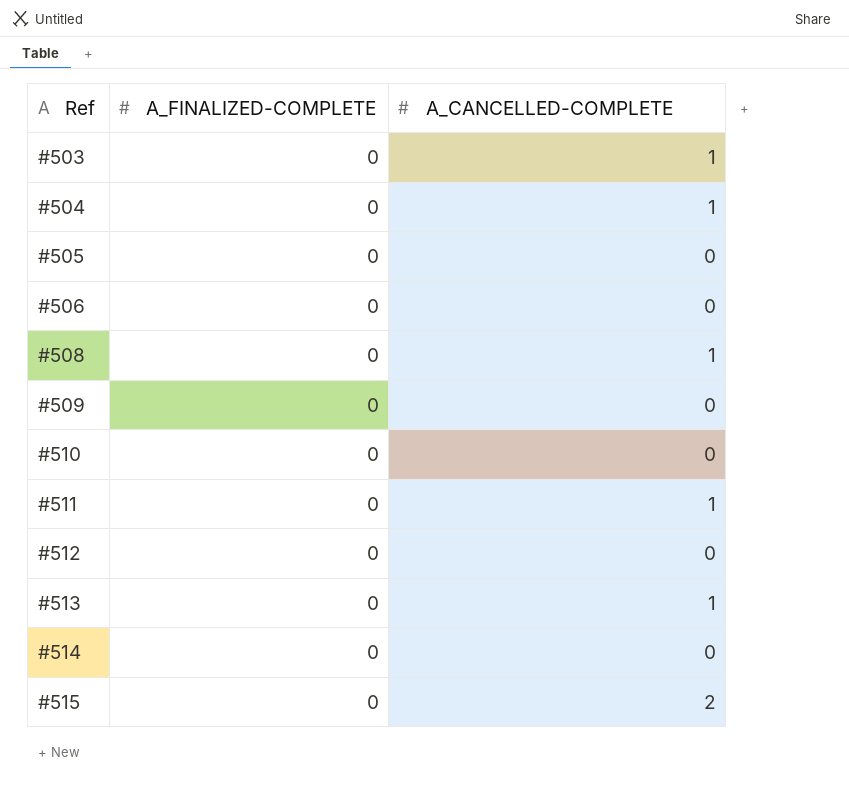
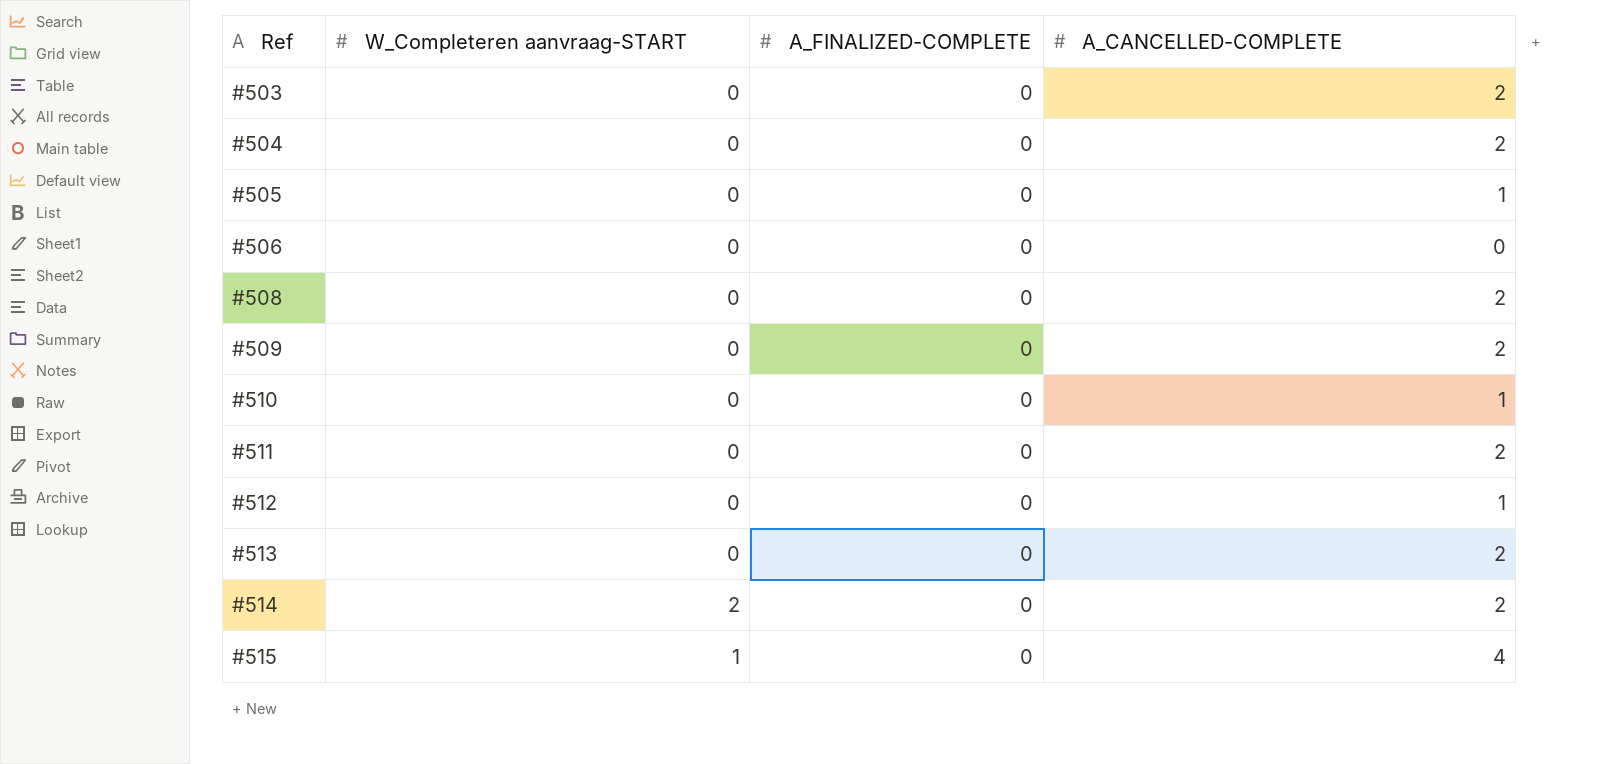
column W_Completeren aanvraag-START | position: none -> 2
#503 | A_CANCELLED-COMPLETE: 1 -> 2
#504 | A_CANCELLED-COMPLETE: 1 -> 2
#505 | A_CANCELLED-COMPLETE: 0 -> 1
#508 | A_CANCELLED-COMPLETE: 1 -> 2
#509 | A_CANCELLED-COMPLETE: 0 -> 2
#510 | A_CANCELLED-COMPLETE: 0 -> 1
#511 | A_CANCELLED-COMPLETE: 1 -> 2
#512 | A_CANCELLED-COMPLETE: 0 -> 1
#513 | A_CANCELLED-COMPLETE: 1 -> 2
#514 | A_CANCELLED-COMPLETE: 0 -> 2
#515 | A_CANCELLED-COMPLETE: 2 -> 4

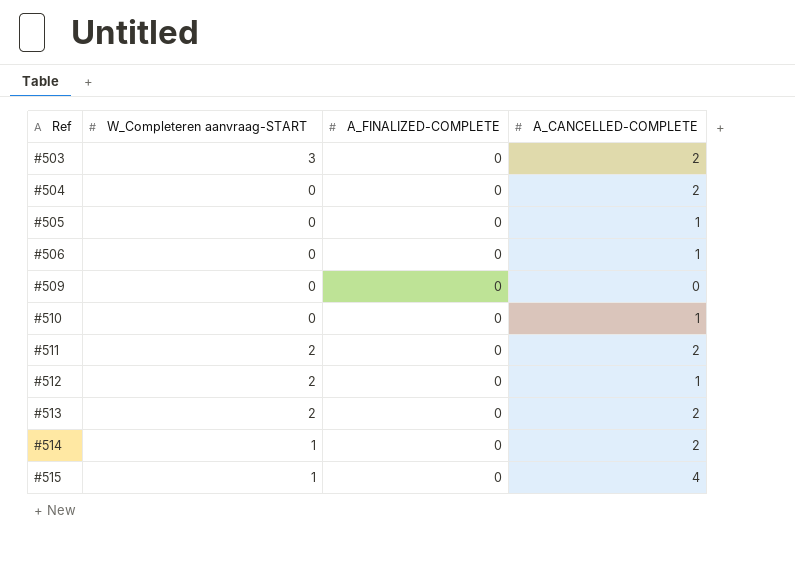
row #508: 0 | 0 | 2 -> none
#503 | W_Completeren aanvraag-START: 0 -> 3
#506 | A_CANCELLED-COMPLETE: 0 -> 1
#509 | A_CANCELLED-COMPLETE: 2 -> 0
#511 | W_Completeren aanvraag-START: 0 -> 2
#512 | W_Completeren aanvraag-START: 0 -> 2
#513 | W_Completeren aanvraag-START: 0 -> 2
#514 | W_Completeren aanvraag-START: 2 -> 1

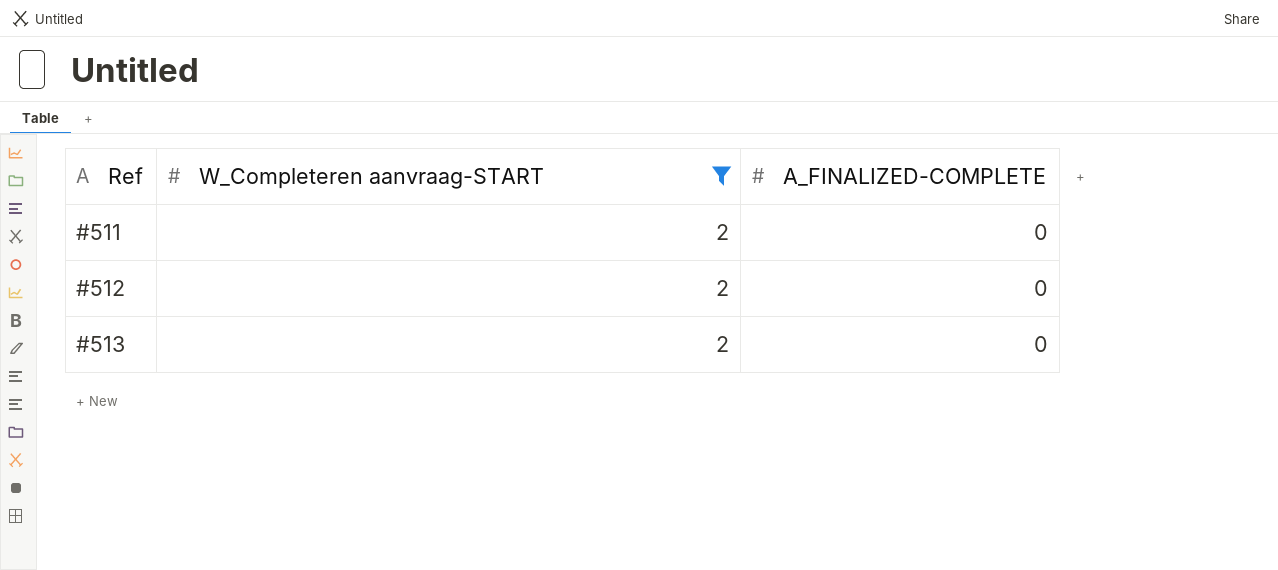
filter: none -> W_Completeren aanvraag-START = 2
column A_CANCELLED-COMPLETE | position: 4 -> none

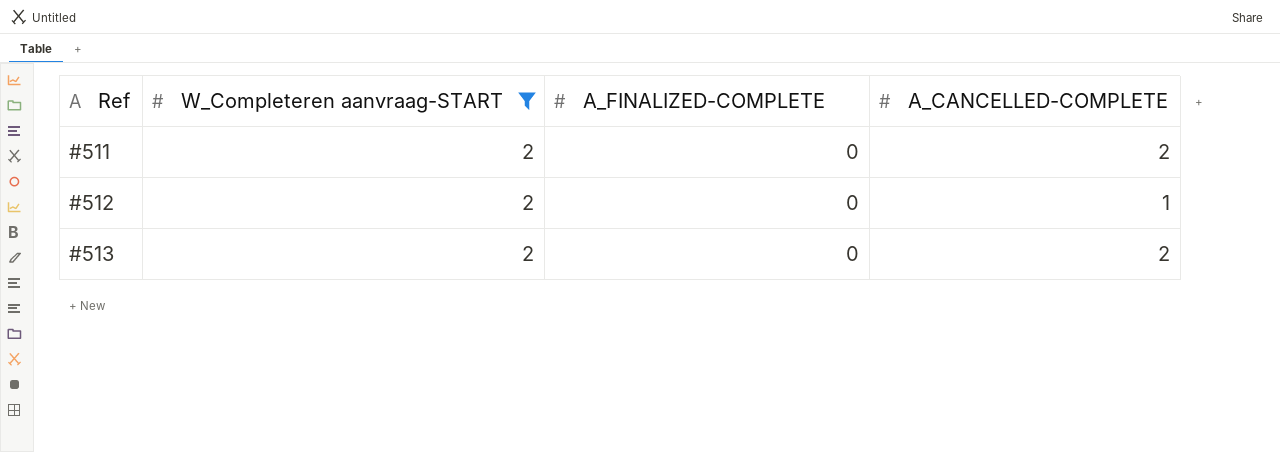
column A_CANCELLED-COMPLETE | position: none -> 4

